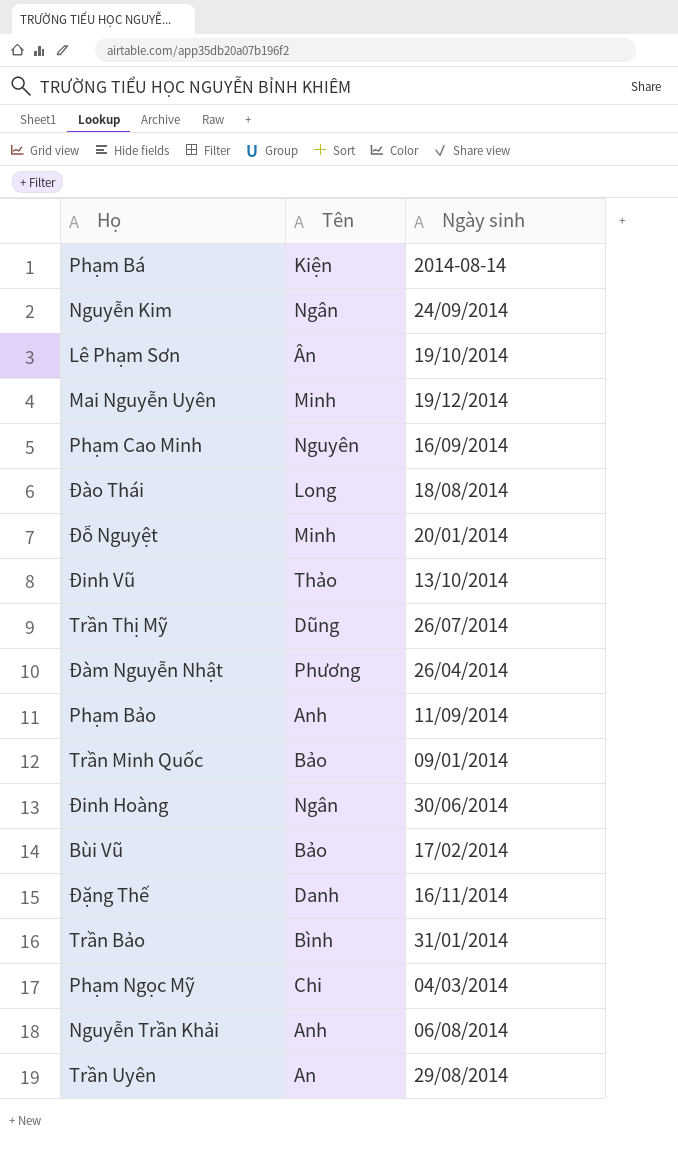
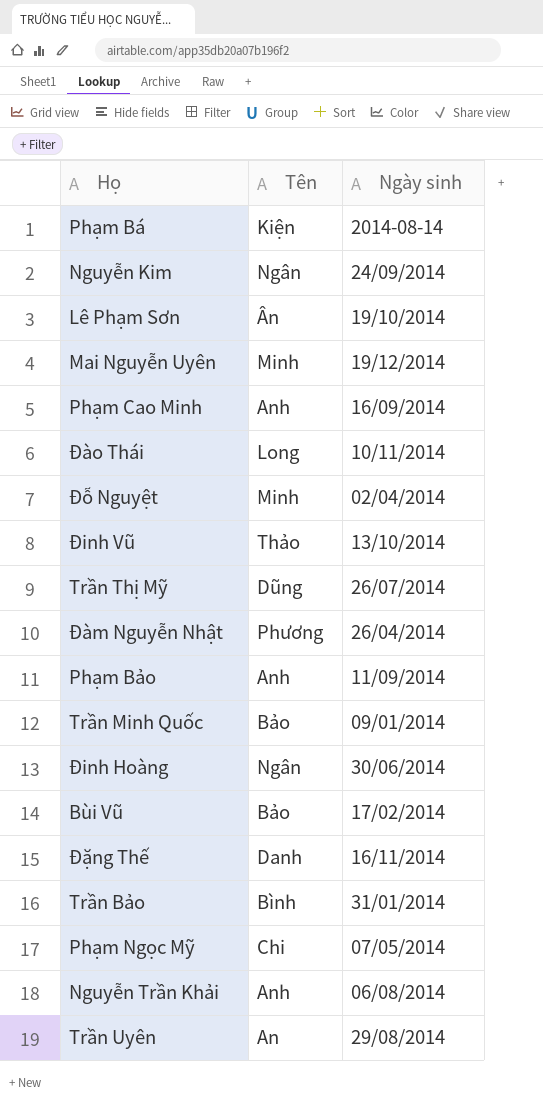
Phạm Cao Minh | Tên: Nguyên -> Anh
Đào Thái | Ngày sinh: 18/08/2014 -> 10/11/2014
Đỗ Nguyệt | Ngày sinh: 20/01/2014 -> 02/04/2014
Phạm Ngọc Mỹ | Ngày sinh: 04/03/2014 -> 07/05/2014

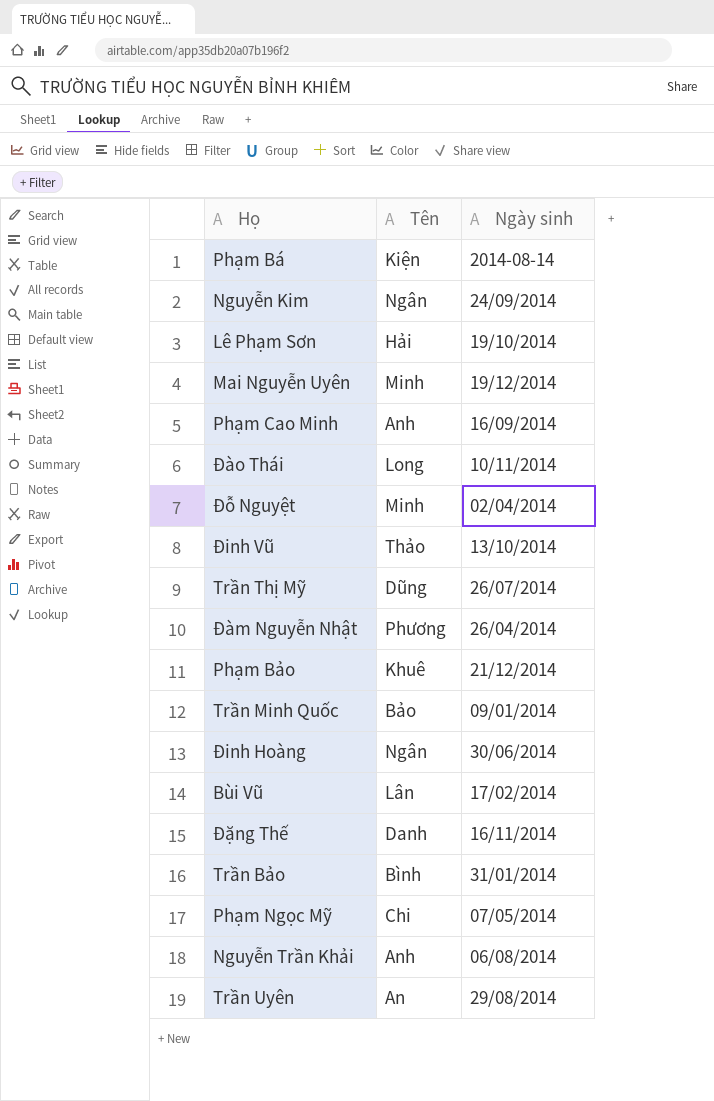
Lê Phạm Sơn | Tên: Ân -> Hải
Phạm Bảo | Tên: Anh -> Khuê
Phạm Bảo | Ngày sinh: 11/09/2014 -> 21/12/2014
Bùi Vũ | Tên: Bảo -> Lân

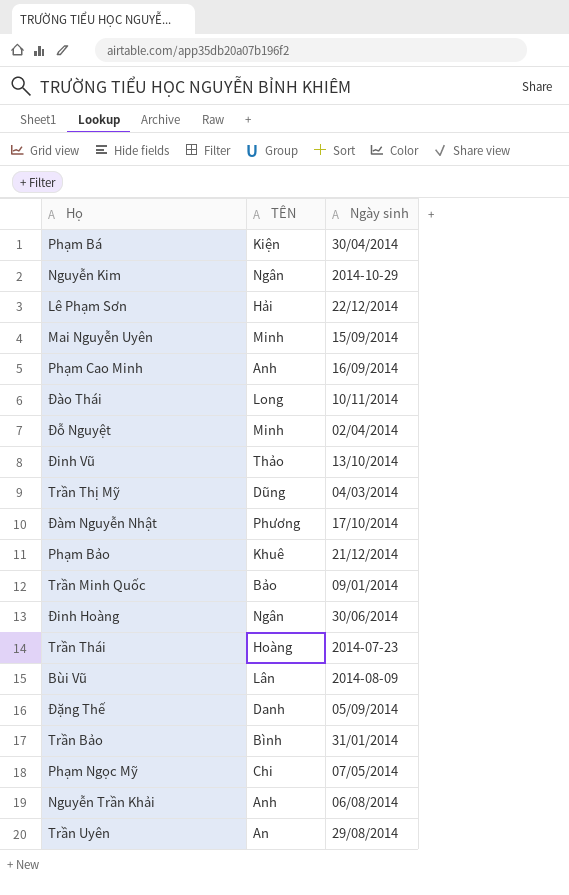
column name: Tên -> TÊN
Phạm Bá | Ngày sinh: 2014-08-14 -> 30/04/2014
Nguyễn Kim | Ngày sinh: 24/09/2014 -> 2014-10-29
Lê Phạm Sơn | Ngày sinh: 19/10/2014 -> 22/12/2014
Mai Nguyễn Uyên | Ngày sinh: 19/12/2014 -> 15/09/2014
Trần Thị Mỹ | Ngày sinh: 26/07/2014 -> 04/03/2014
Đàm Nguyễn Nhật | Ngày sinh: 26/04/2014 -> 17/10/2014
row Trần Thái: none -> Hoàng | 2014-07-23
Bùi Vũ | Ngày sinh: 17/02/2014 -> 2014-08-09
Đặng Thế | Ngày sinh: 16/11/2014 -> 05/09/2014

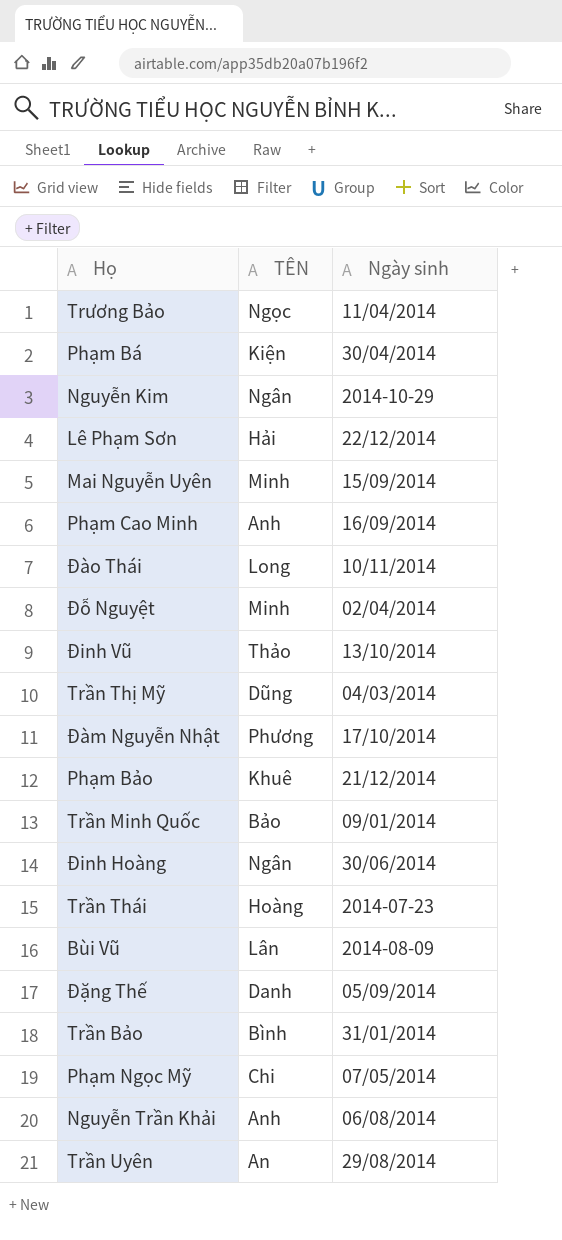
row Trương Bảo: none -> Ngọc | 11/04/2014

